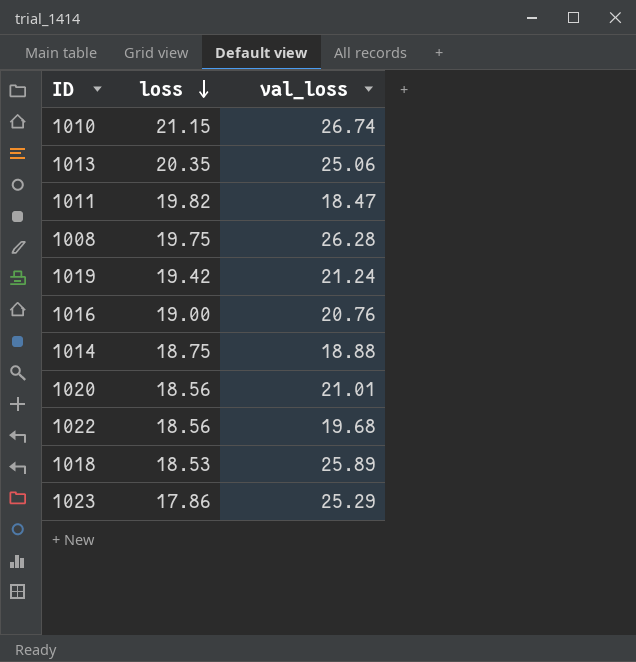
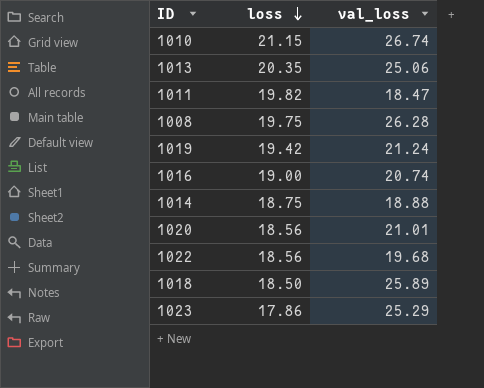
1016 | val_loss: 20.76 -> 20.74
1018 | loss: 18.53 -> 18.50

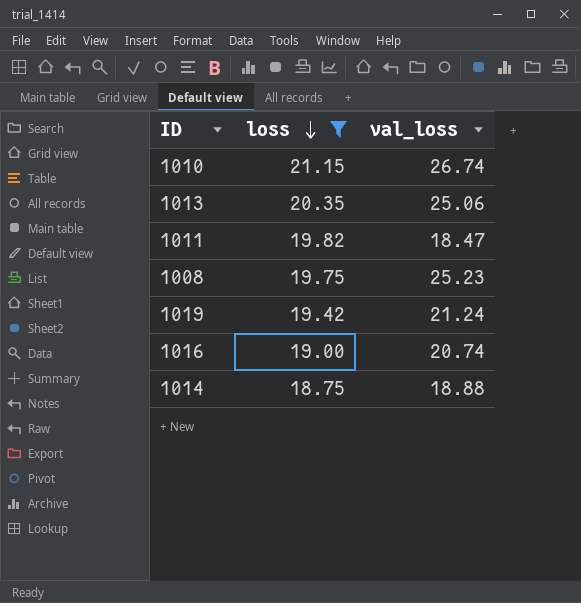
filter: none -> loss >= 18.75
1008 | val_loss: 26.28 -> 25.23

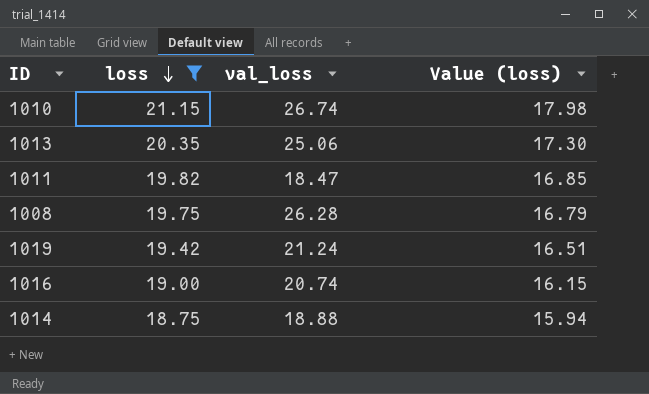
column Value (loss) | formula: none -> [loss] * 0.85
1008 | val_loss: 25.23 -> 26.28

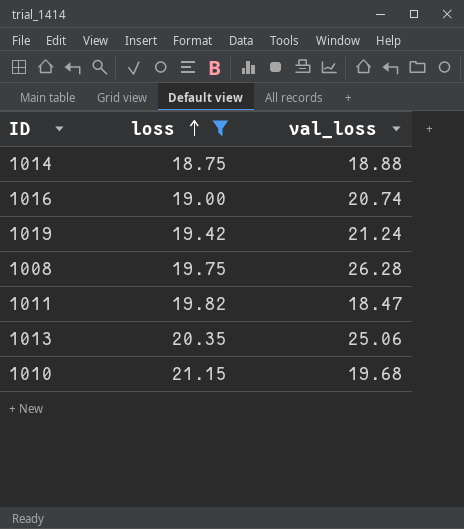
row order: loss descending -> loss ascending
column Value (loss) | formula: [loss] * 0.85 -> none
1010 | val_loss: 26.74 -> 19.68

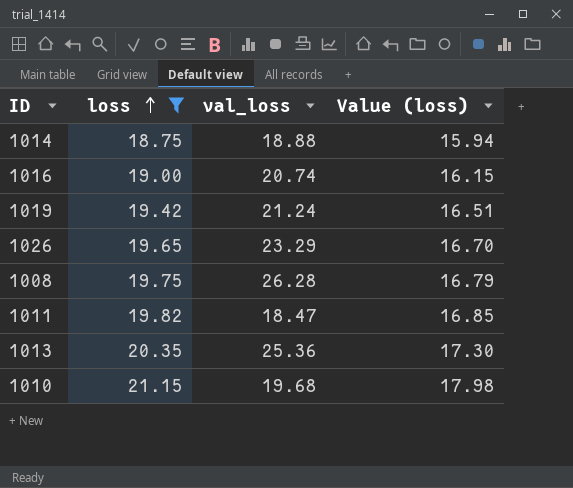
column Value (loss) | formula: none -> [loss] * 0.85
row 1026: none -> 19.65 | 23.29 | 16.70
1013 | val_loss: 25.06 -> 25.36

